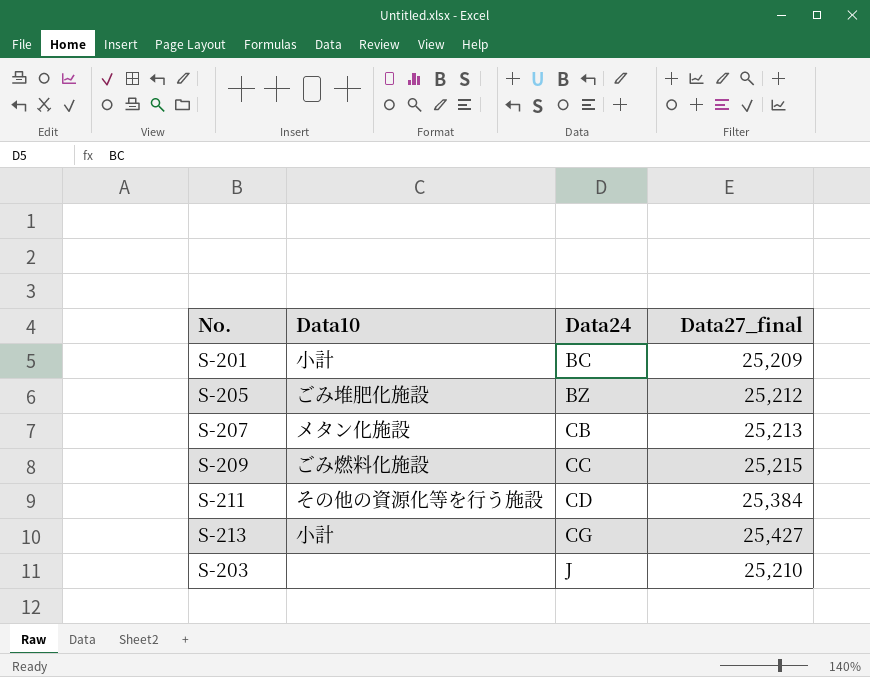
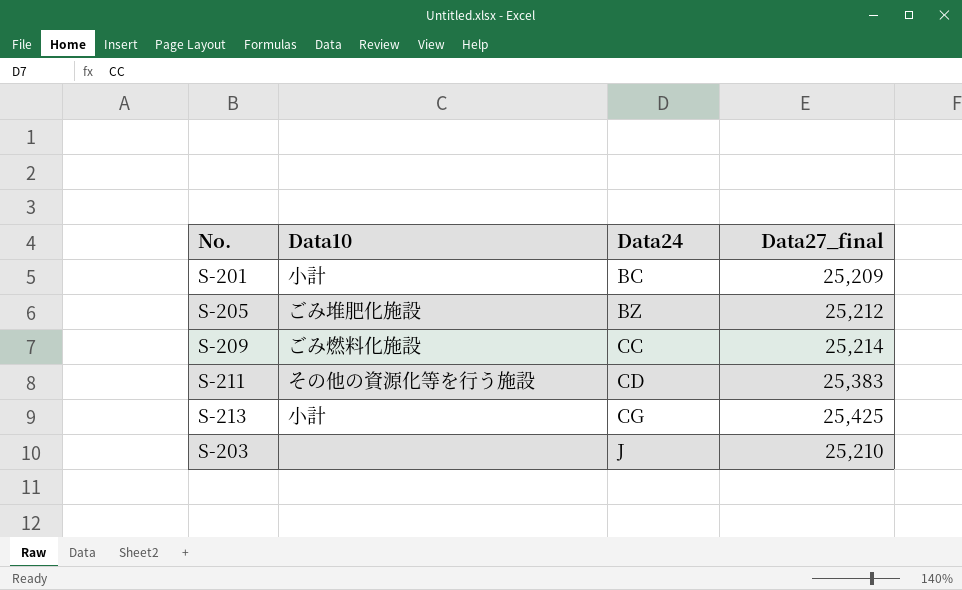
row S-207: メタン化施設 | CB | 25,213 -> none
S-209 | Data27_final: 25,215 -> 25,214
S-211 | Data27_final: 25,384 -> 25,383
S-213 | Data27_final: 25,427 -> 25,425

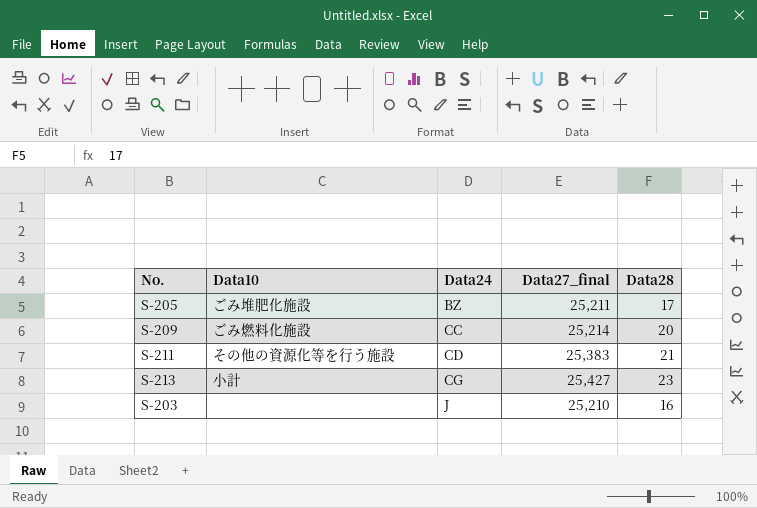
column Data28 | position: none -> 5
row S-201: 小計 | BC | 25,209 -> none
S-205 | Data27_final: 25,212 -> 25,211
S-213 | Data27_final: 25,425 -> 25,427

